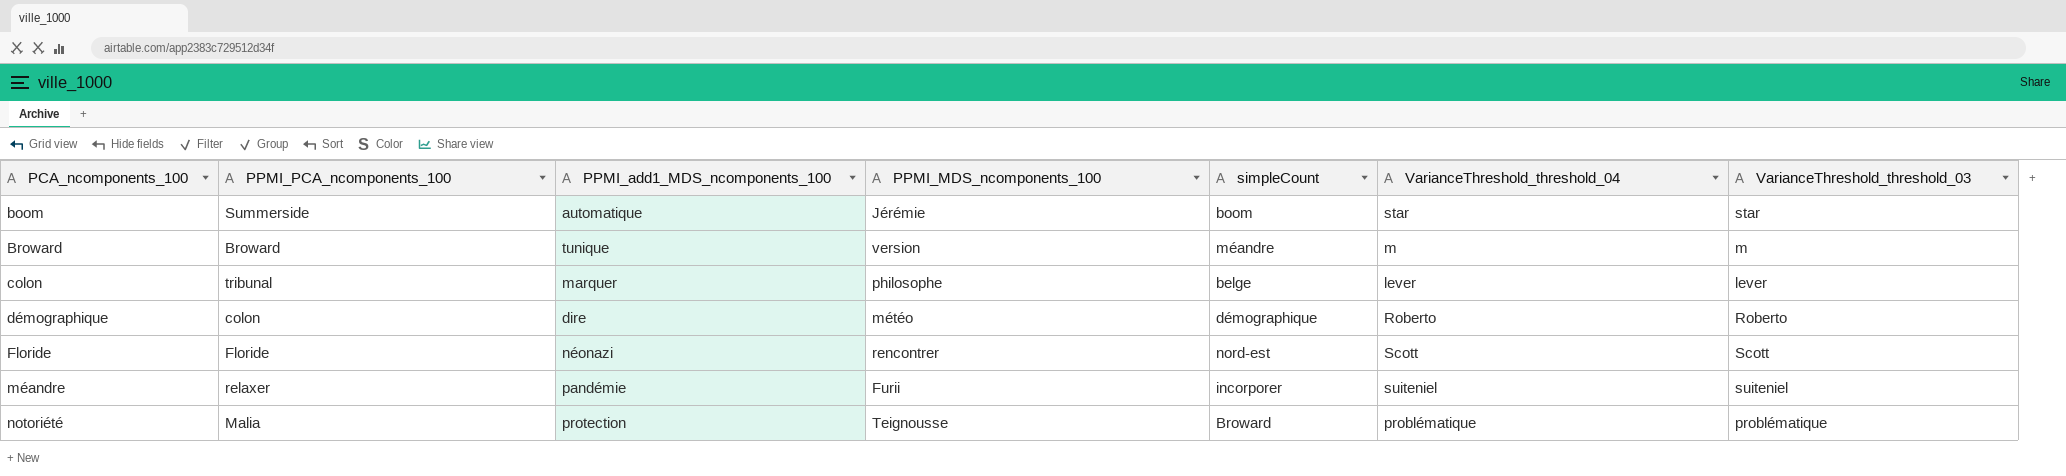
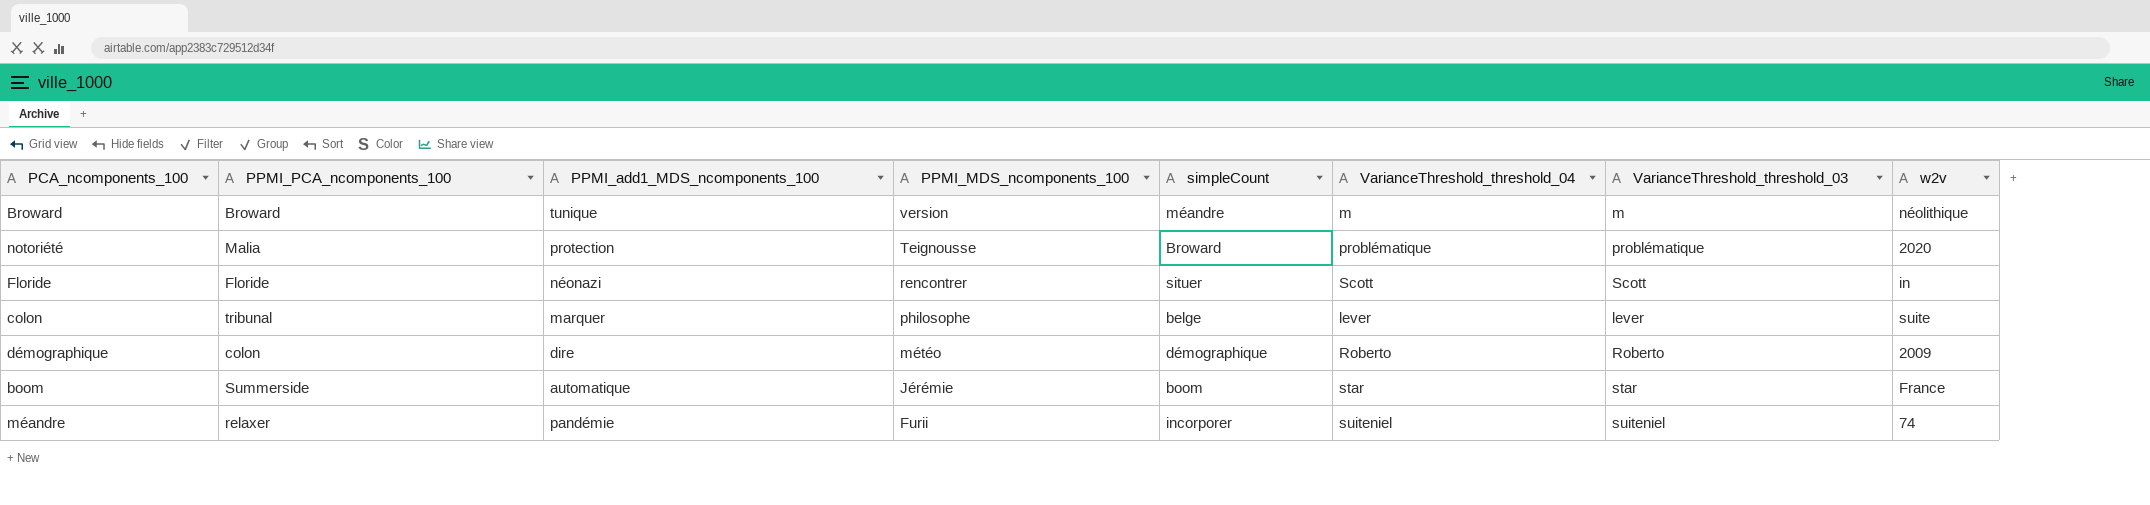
row order: PCA_ncomponents_100 ascending -> PPMI_MDS_ncomponents_100 descending
column w2v | position: none -> 8
Floride | simpleCount: nord-est -> situer

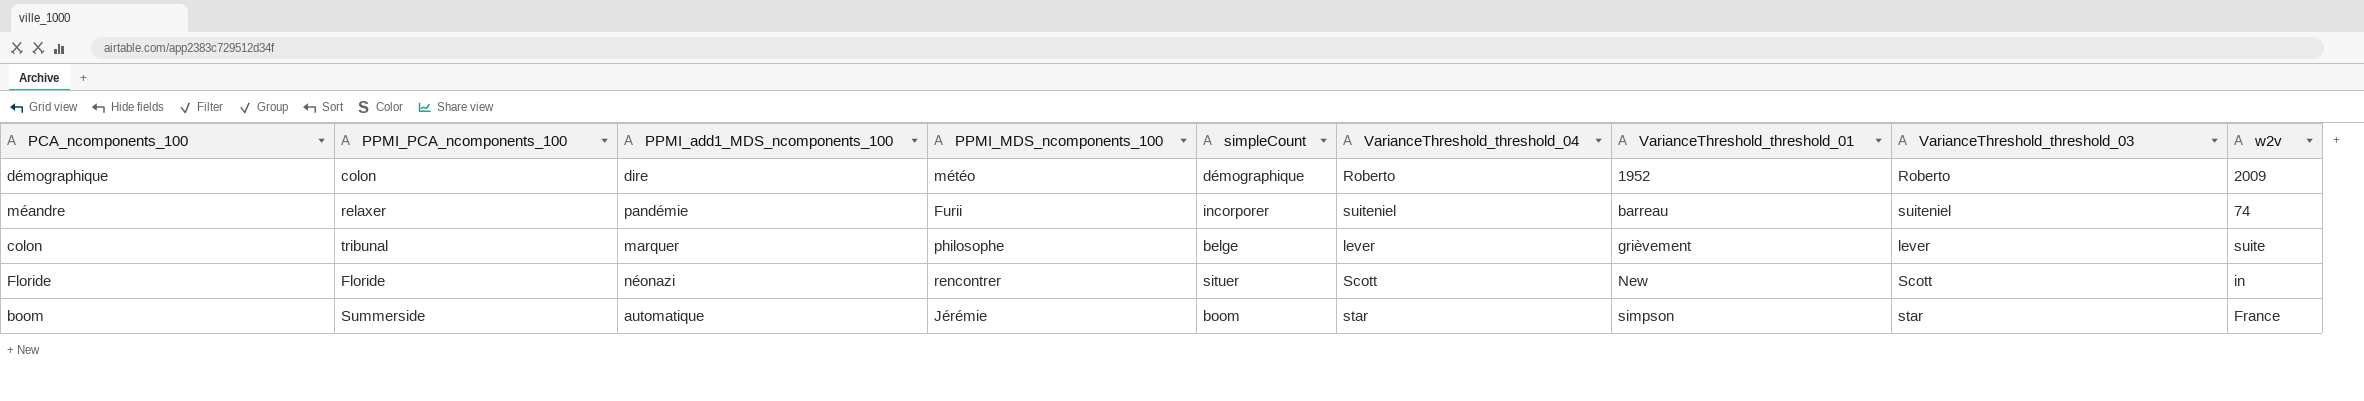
row order: PPMI_MDS_ncomponents_100 descending -> VarianceThreshold_threshold_01 ascending
column VarianceThreshold_threshold_01 | position: none -> 7
row Broward: Broward | tunique | version | méandre | m | m | néolithique -> none
row notoriété: Malia | protection | Teignousse | Broward | problématique | problématique | 2020 -> none

